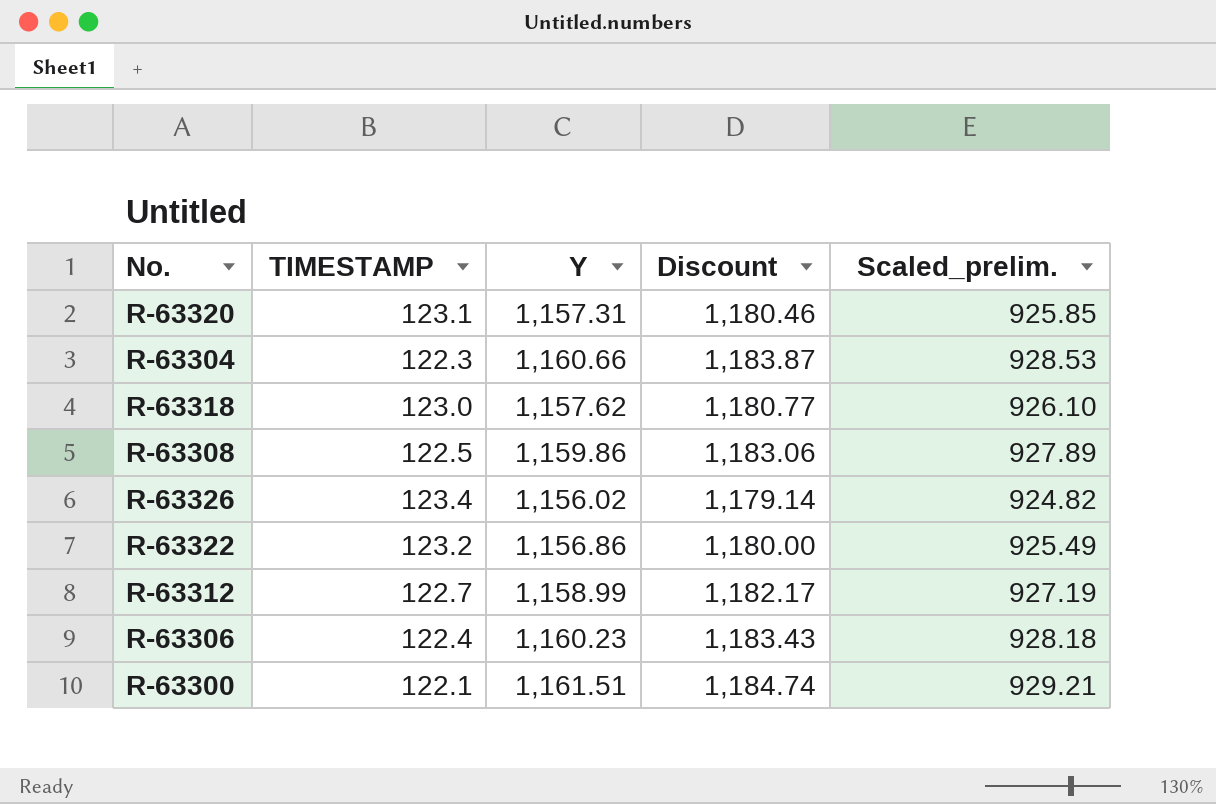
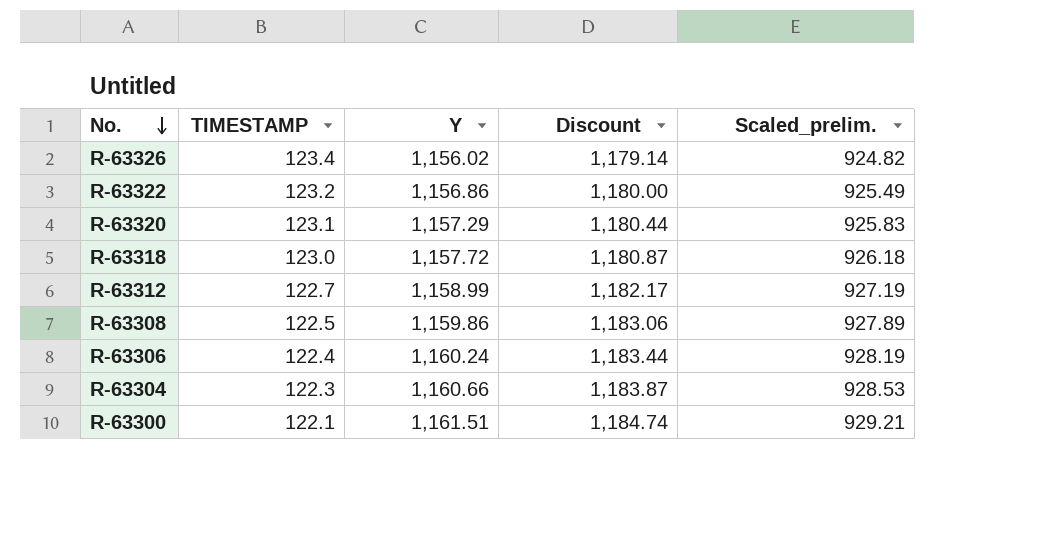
row order: none -> No. descending
R-63320 | Y: 1,157.31 -> 1,157.29
R-63320 | Discount: 1,180.46 -> 1,180.44
R-63320 | Scaled_prelim.: 925.85 -> 925.83
R-63318 | Y: 1,157.62 -> 1,157.72
R-63318 | Discount: 1,180.77 -> 1,180.87
R-63318 | Scaled_prelim.: 926.10 -> 926.18
R-63306 | Y: 1,160.23 -> 1,160.24
R-63306 | Discount: 1,183.43 -> 1,183.44
R-63306 | Scaled_prelim.: 928.18 -> 928.19

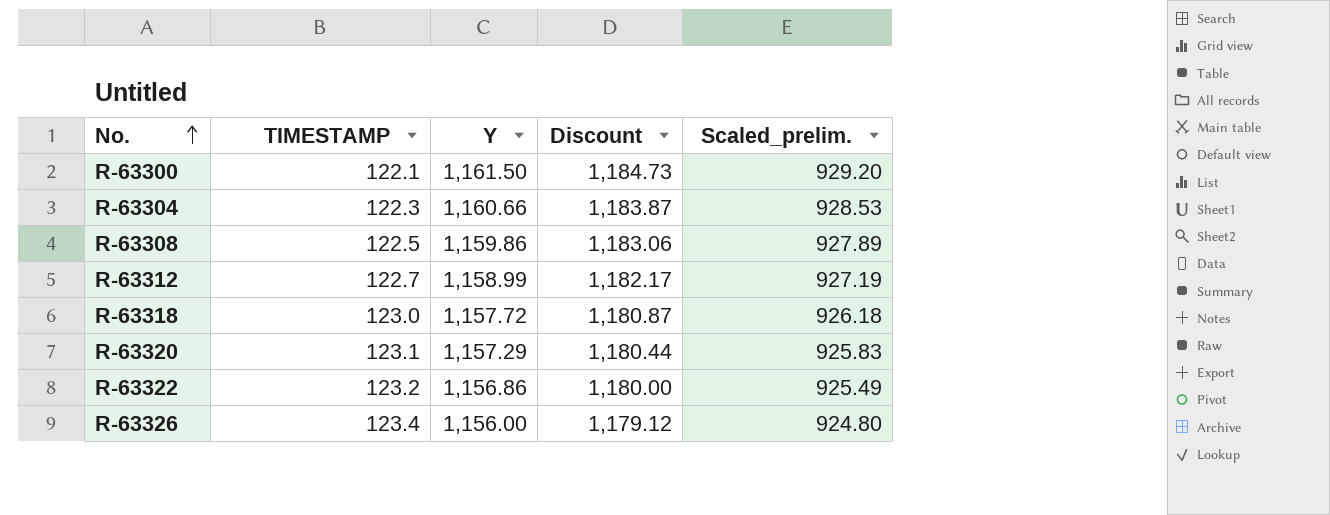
row order: No. descending -> No. ascending
row R-63306: 122.4 | 1,160.24 | 1,183.44 | 928.19 -> none
R-63300 | Y: 1,161.51 -> 1,161.50
R-63300 | Discount: 1,184.74 -> 1,184.73
R-63300 | Scaled_prelim.: 929.21 -> 929.20
R-63326 | Y: 1,156.02 -> 1,156.00
R-63326 | Discount: 1,179.14 -> 1,179.12
R-63326 | Scaled_prelim.: 924.82 -> 924.80

